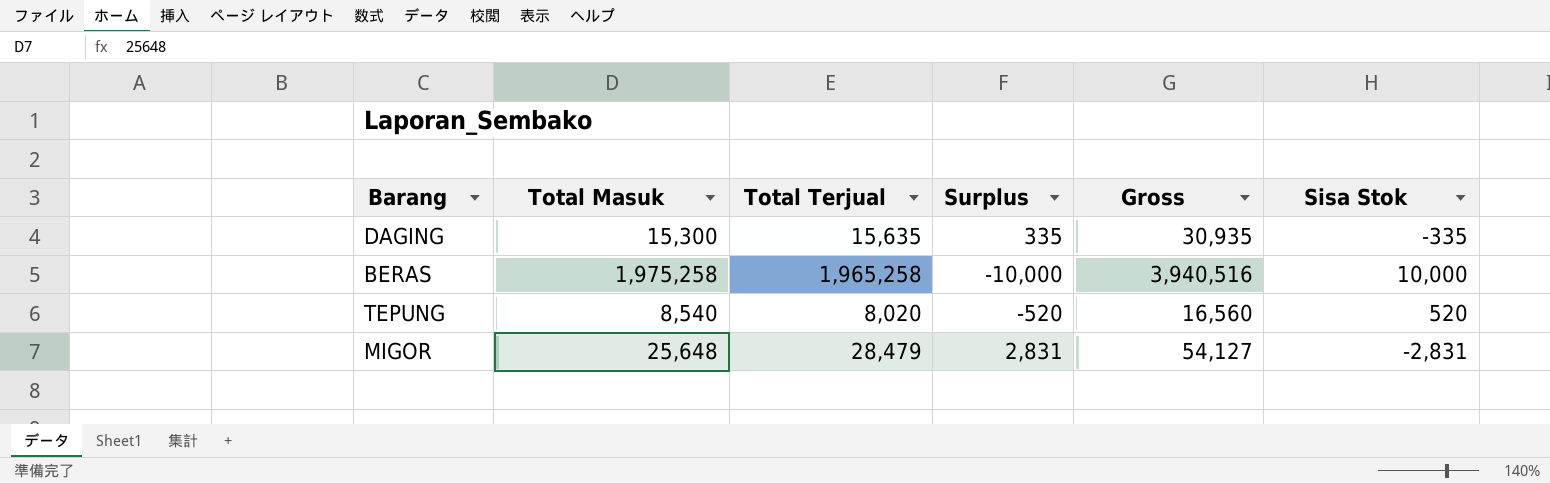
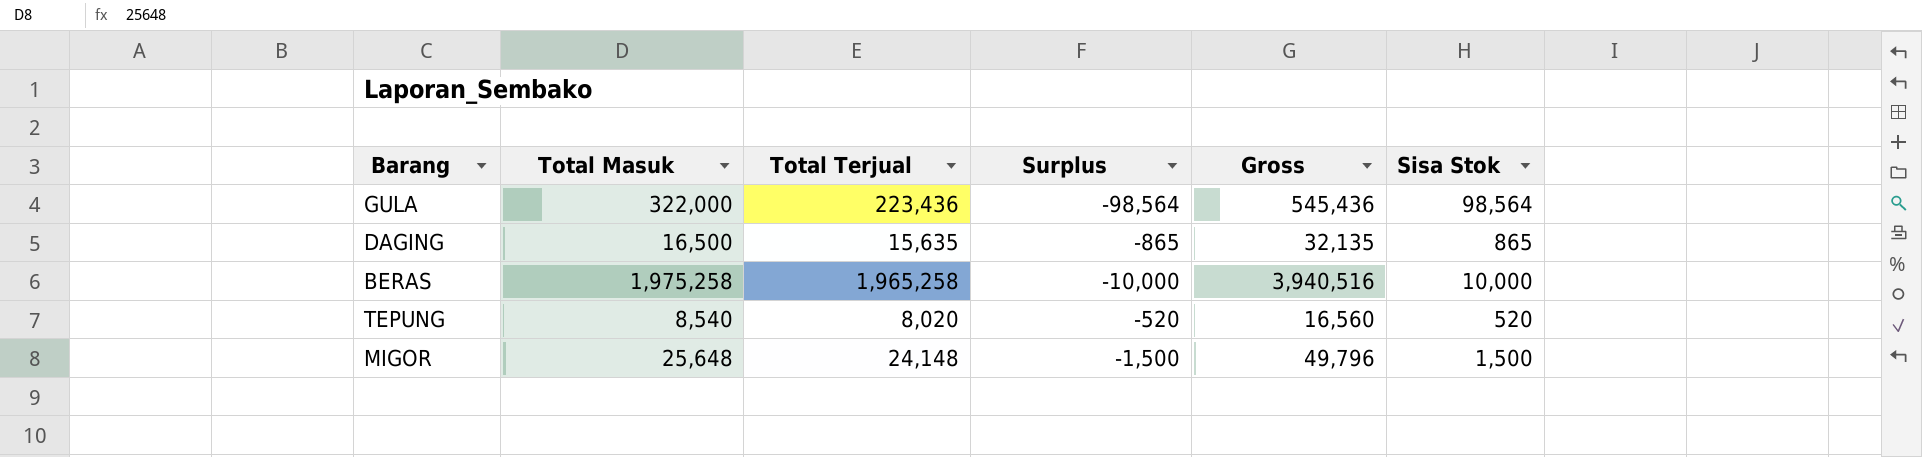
row GULA: none -> 322,000 | 223,436 | -98,564 | 545,436 | 98,564
DAGING | Total Masuk: 15,300 -> 16,500
DAGING | Surplus: 335 -> -865
DAGING | Gross: 30,935 -> 32,135
DAGING | Sisa Stok: -335 -> 865
MIGOR | Total Terjual: 28,479 -> 24,148
MIGOR | Surplus: 2,831 -> -1,500
MIGOR | Gross: 54,127 -> 49,796
MIGOR | Sisa Stok: -2,831 -> 1,500

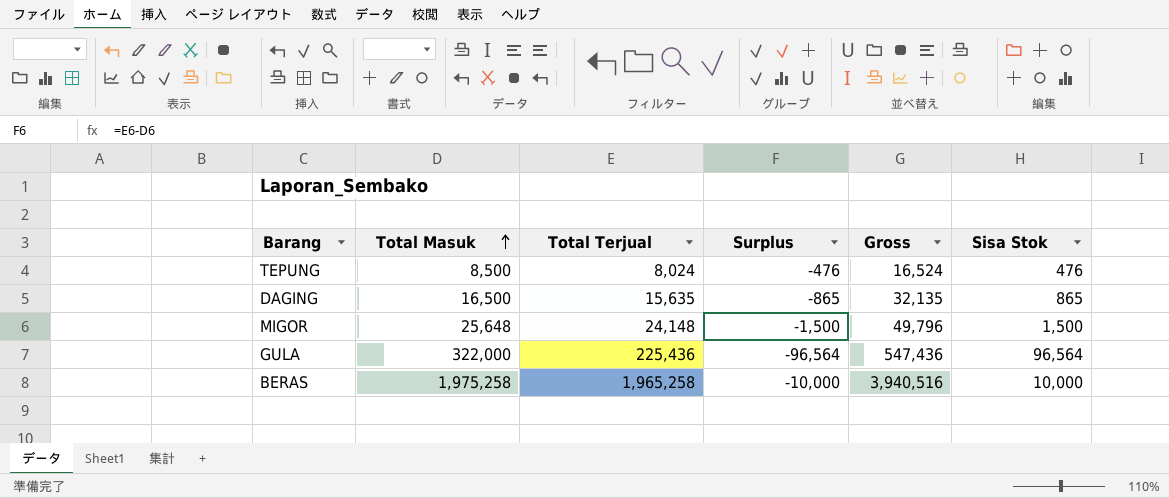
row order: none -> Total Masuk ascending
TEPUNG | Total Masuk: 8,540 -> 8,500
TEPUNG | Total Terjual: 8,020 -> 8,024
TEPUNG | Surplus: -520 -> -476
TEPUNG | Gross: 16,560 -> 16,524
TEPUNG | Sisa Stok: 520 -> 476
GULA | Total Terjual: 223,436 -> 225,436
GULA | Surplus: -98,564 -> -96,564
GULA | Gross: 545,436 -> 547,436
GULA | Sisa Stok: 98,564 -> 96,564

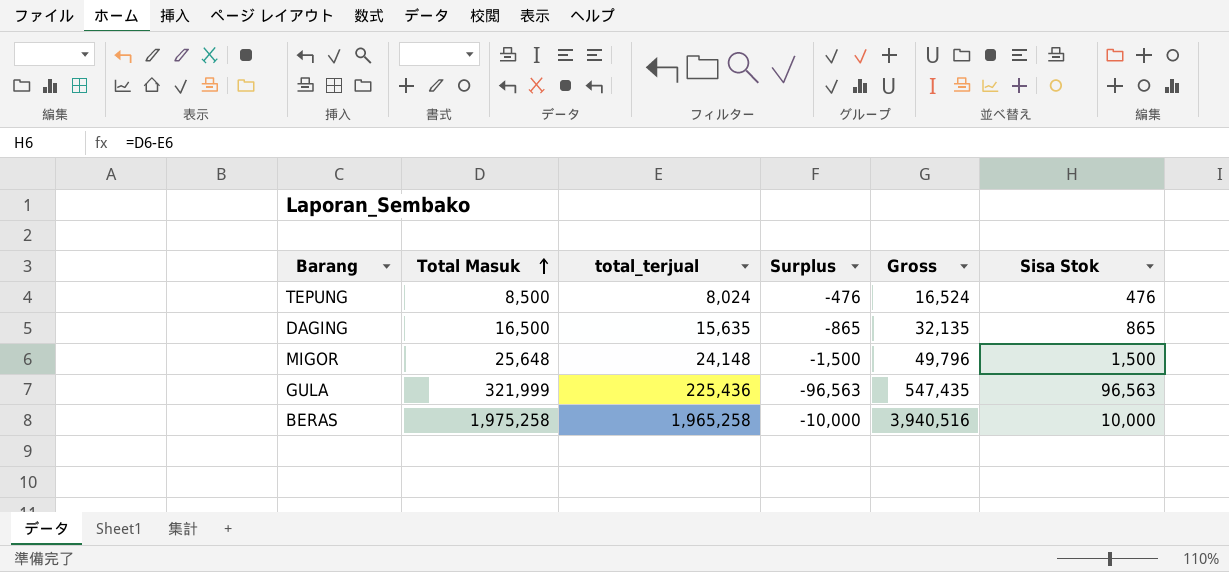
column name: Total Terjual -> total_terjual
GULA | Total Masuk: 322,000 -> 321,999
GULA | Surplus: -96,564 -> -96,563
GULA | Gross: 547,436 -> 547,435
GULA | Sisa Stok: 96,564 -> 96,563

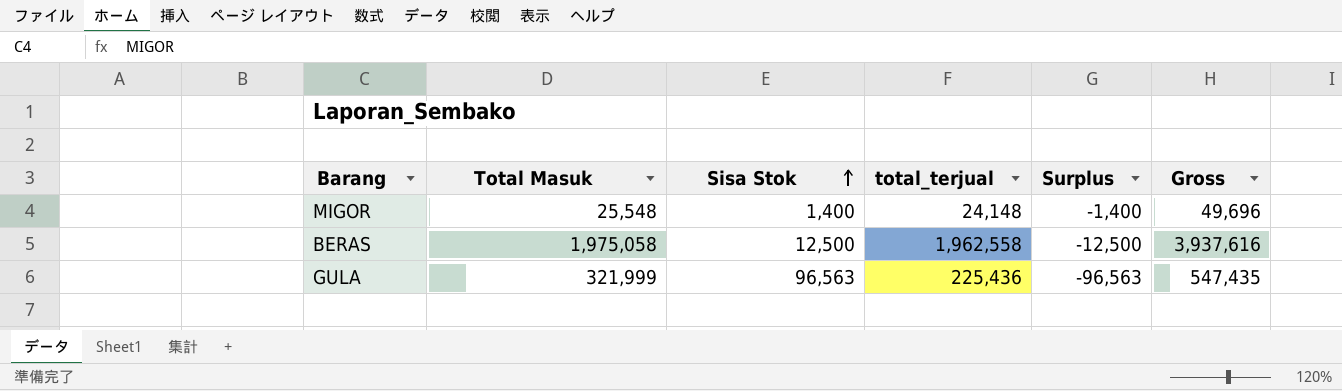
row order: Total Masuk ascending -> Sisa Stok ascending
column Sisa Stok | position: 6 -> 3
row TEPUNG: 8,500 | 8,024 | -476 | 16,524 | 476 -> none
row DAGING: 16,500 | 15,635 | -865 | 32,135 | 865 -> none
MIGOR | Total Masuk: 25,648 -> 25,548
MIGOR | Sisa Stok: 1,500 -> 1,400
MIGOR | Surplus: -1,500 -> -1,400
MIGOR | Gross: 49,796 -> 49,696
BERAS | Total Masuk: 1,975,258 -> 1,975,058
BERAS | Sisa Stok: 10,000 -> 12,500
BERAS | total_terjual: 1,965,258 -> 1,962,558
BERAS | Surplus: -10,000 -> -12,500
BERAS | Gross: 3,940,516 -> 3,937,616

